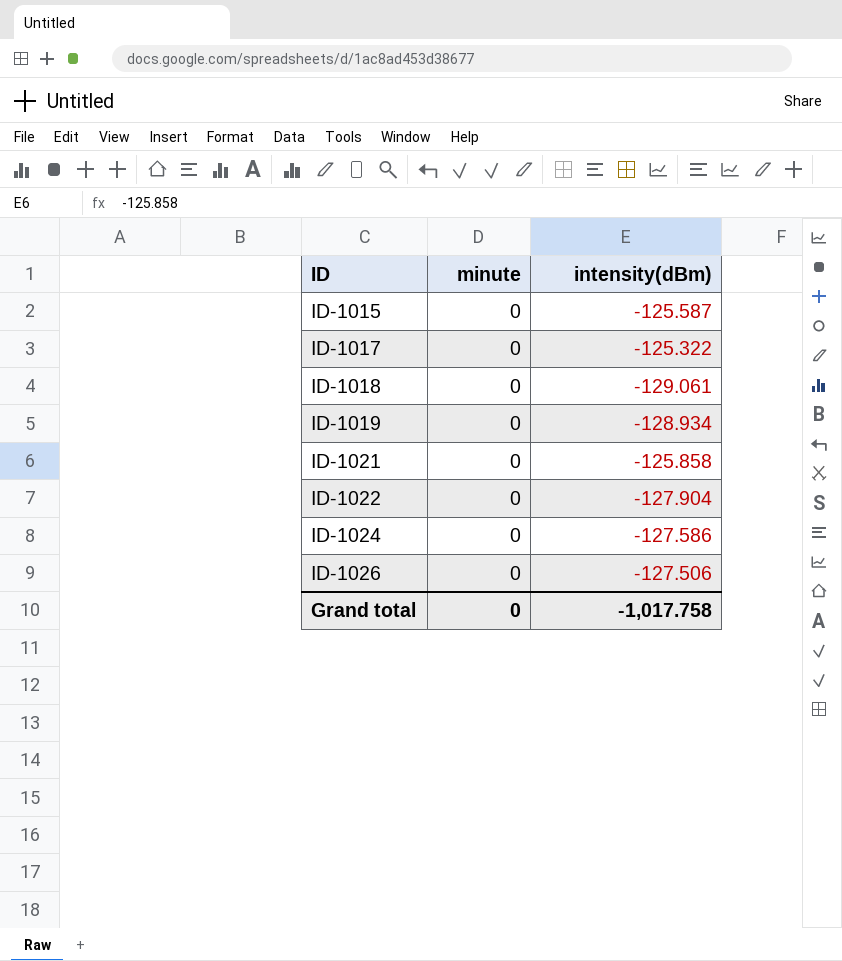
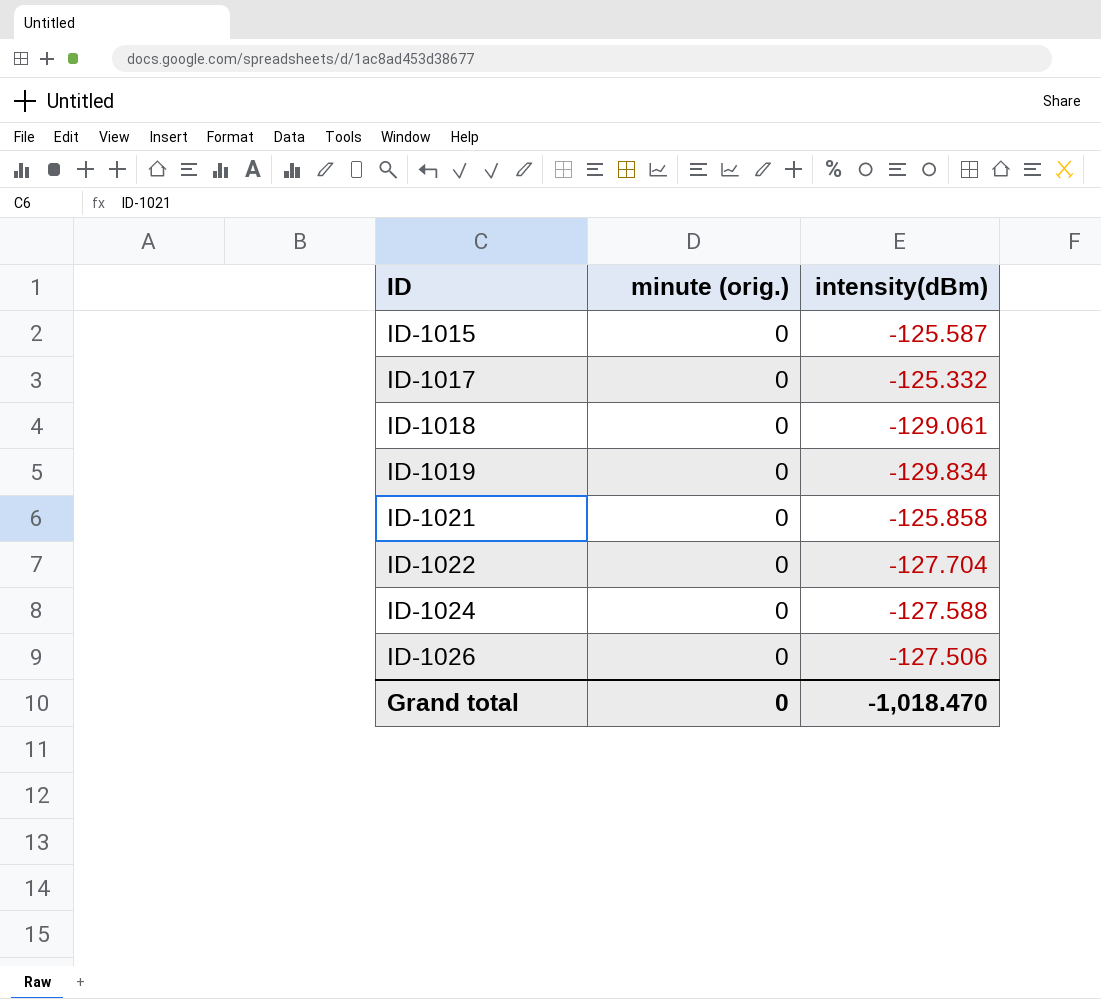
column name: minute -> minute (orig.)
ID-1017 | intensity(dBm): -125.322 -> -125.332
ID-1019 | intensity(dBm): -128.934 -> -129.834
ID-1022 | intensity(dBm): -127.904 -> -127.704
ID-1024 | intensity(dBm): -127.586 -> -127.588
Grand total | intensity(dBm): -1,017.758 -> -1,018.470

